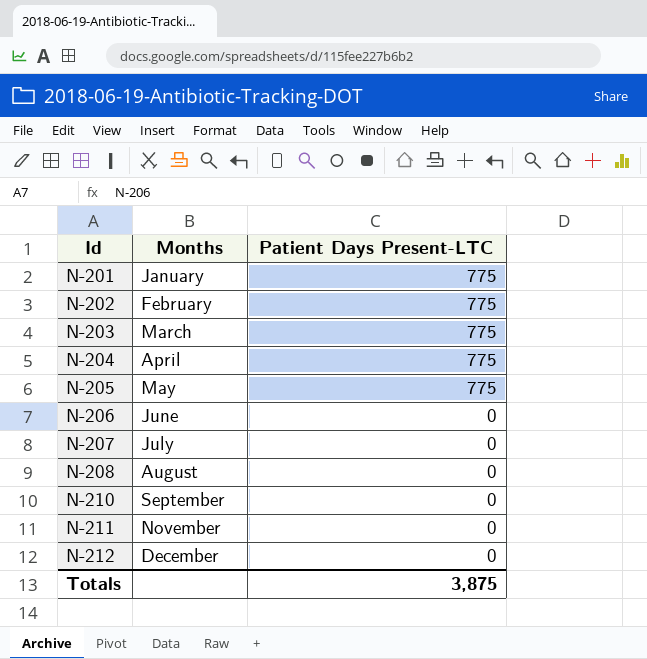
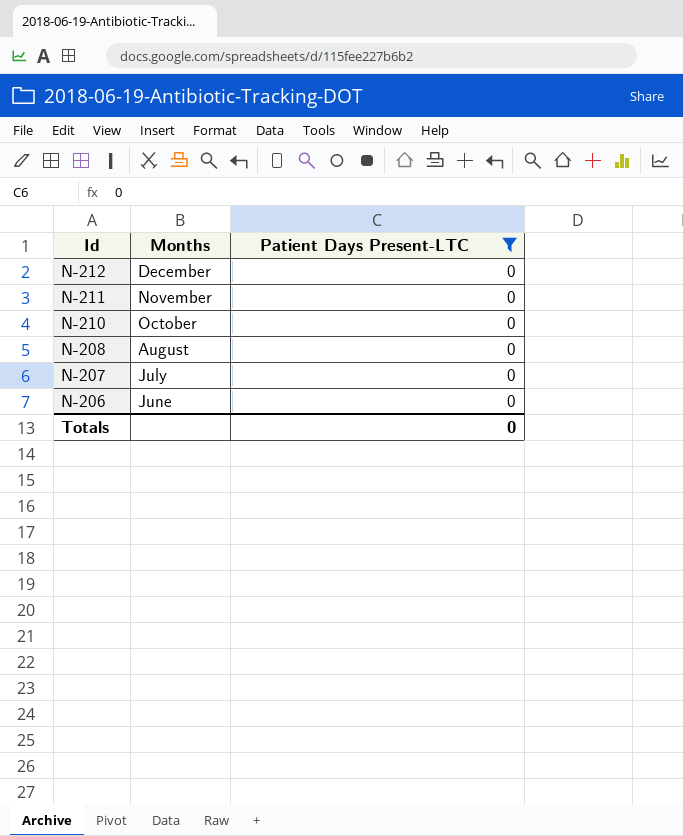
filter: none -> Patient Days Present-LTC = 0
row order: Id ascending -> Id descending
N-210 | Months: September -> October
Totals | Patient Days Present-LTC: 3,875 -> 0

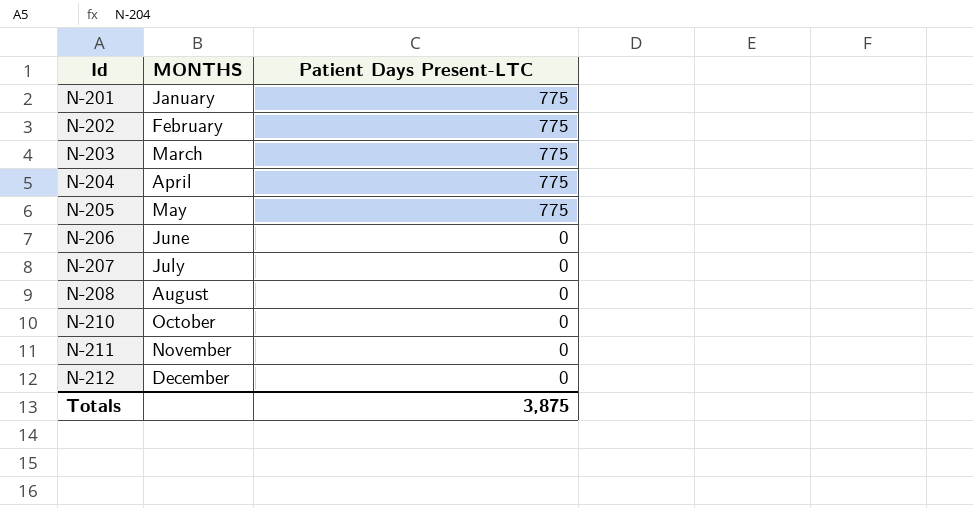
filter: Patient Days Present-LTC = 0 -> none
row order: Id descending -> Id ascending
column name: Months -> MONTHS
Totals | Patient Days Present-LTC: 0 -> 3,875

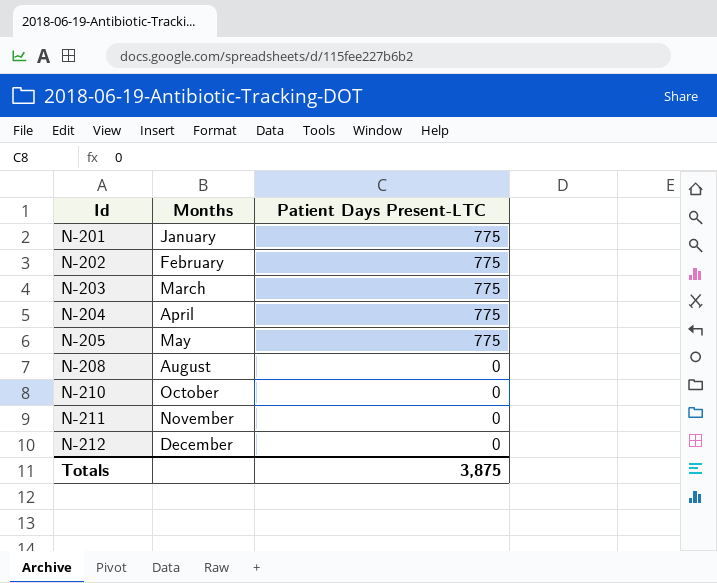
column name: MONTHS -> Months
row N-206: June | 0 -> none
row N-207: July | 0 -> none

